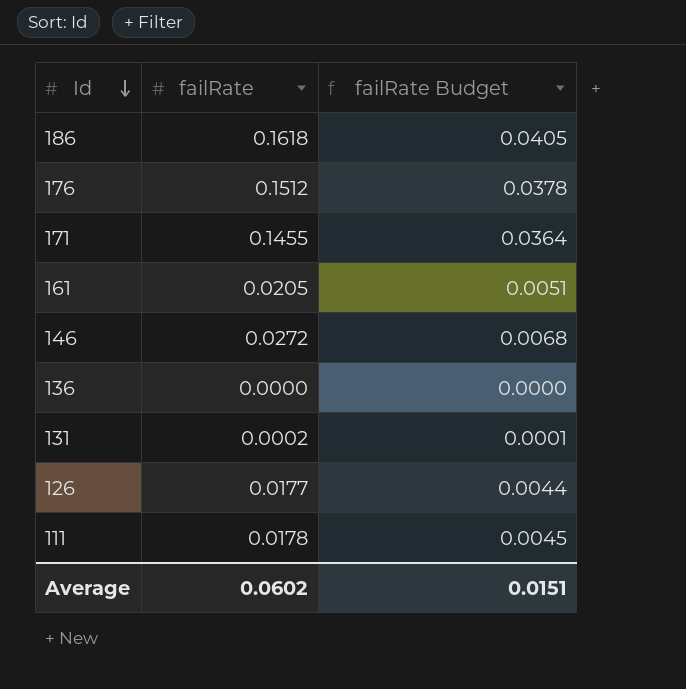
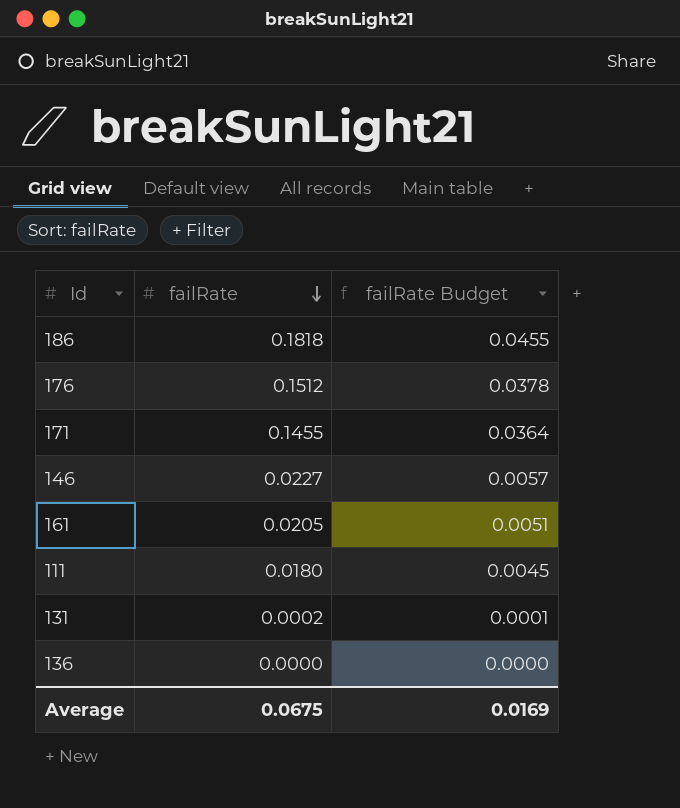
row order: Id descending -> failRate descending
row 126: 0.0177 | 0.0044 -> none
186 | failRate: 0.1618 -> 0.1818
186 | failRate Budget: 0.0405 -> 0.0455
146 | failRate: 0.0272 -> 0.0227
146 | failRate Budget: 0.0068 -> 0.0057
111 | failRate: 0.0178 -> 0.0180
Average | failRate: 0.0602 -> 0.0675
Average | failRate Budget: 0.0151 -> 0.0169

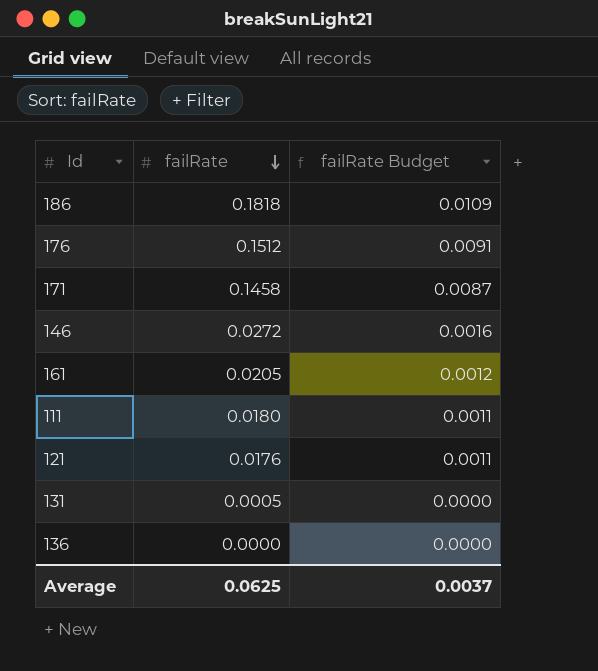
column failRate Budget | formula: [failRate] * 0.25 -> [failRate] * 0.06
171 | failRate: 0.1455 -> 0.1458
146 | failRate: 0.0227 -> 0.0272
row 121: none -> 0.0176 | 0.0011
131 | failRate: 0.0002 -> 0.0005
Average | failRate: 0.0675 -> 0.0625
Average | failRate Budget: 0.0169 -> 0.0037

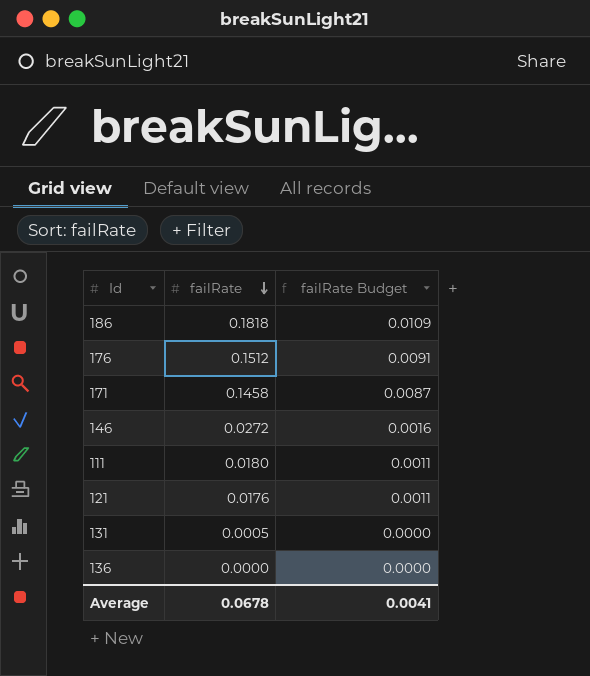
row 161: 0.0205 | 0.0012 -> none
Average | failRate: 0.0625 -> 0.0678
Average | failRate Budget: 0.0037 -> 0.0041

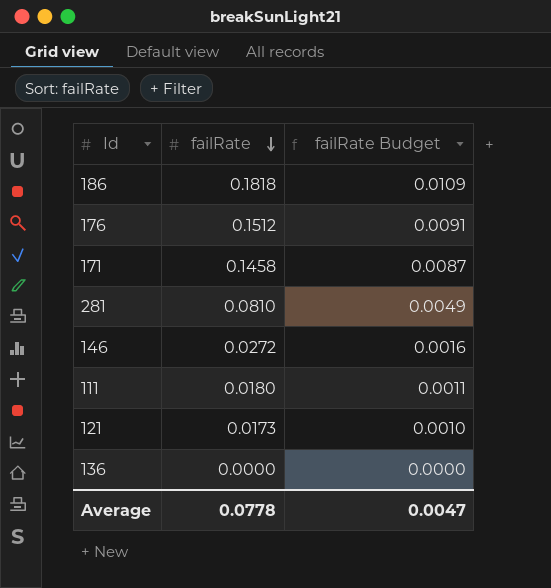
row 131: 0.0005 | 0.0000 -> none
row 281: none -> 0.0810 | 0.0049
121 | failRate: 0.0176 -> 0.0173
121 | failRate Budget: 0.0011 -> 0.0010
Average | failRate: 0.0678 -> 0.0778
Average | failRate Budget: 0.0041 -> 0.0047

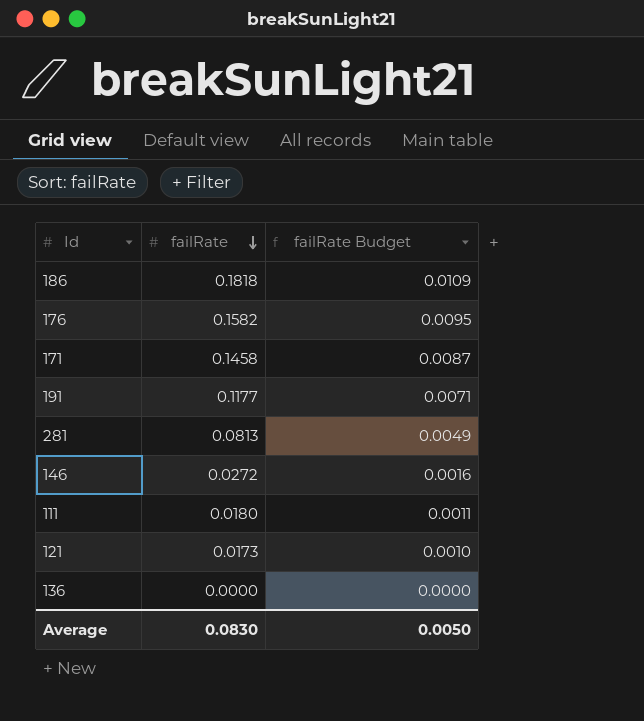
176 | failRate: 0.1512 -> 0.1582
176 | failRate Budget: 0.0091 -> 0.0095
row 191: none -> 0.1177 | 0.0071
281 | failRate: 0.0810 -> 0.0813
Average | failRate: 0.0778 -> 0.0830
Average | failRate Budget: 0.0047 -> 0.0050

